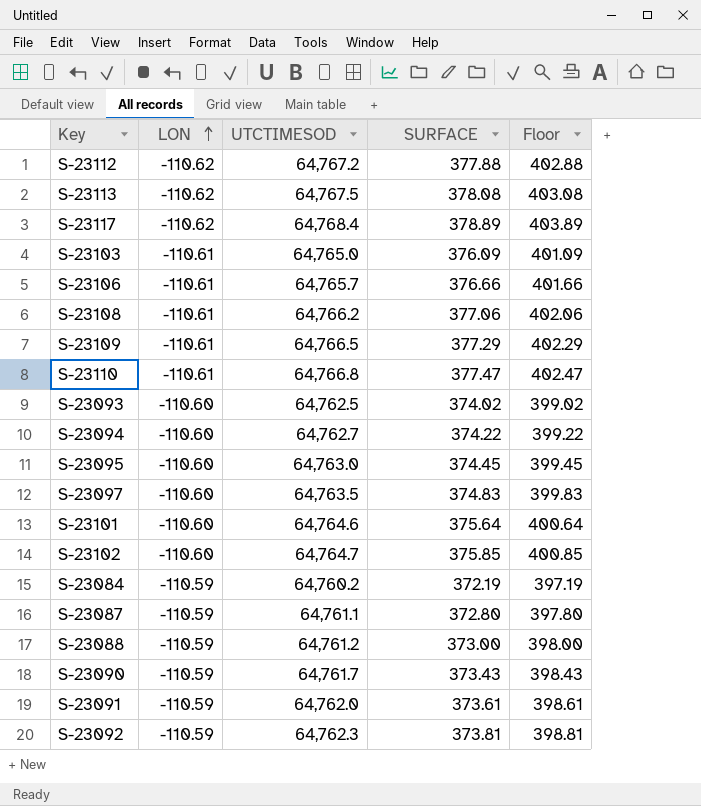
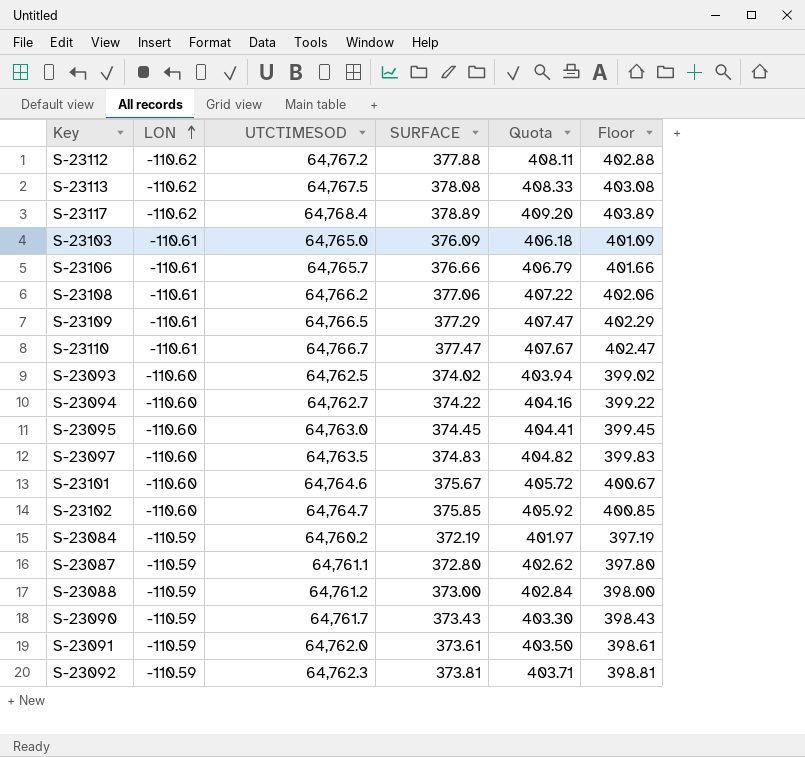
column Quota | formula: none -> [SURFACE] * 1.08
S-23110 | UTCTIMESOD: 64,766.8 -> 64,766.7
S-23101 | SURFACE: 375.64 -> 375.67
S-23101 | Floor: 400.64 -> 400.67

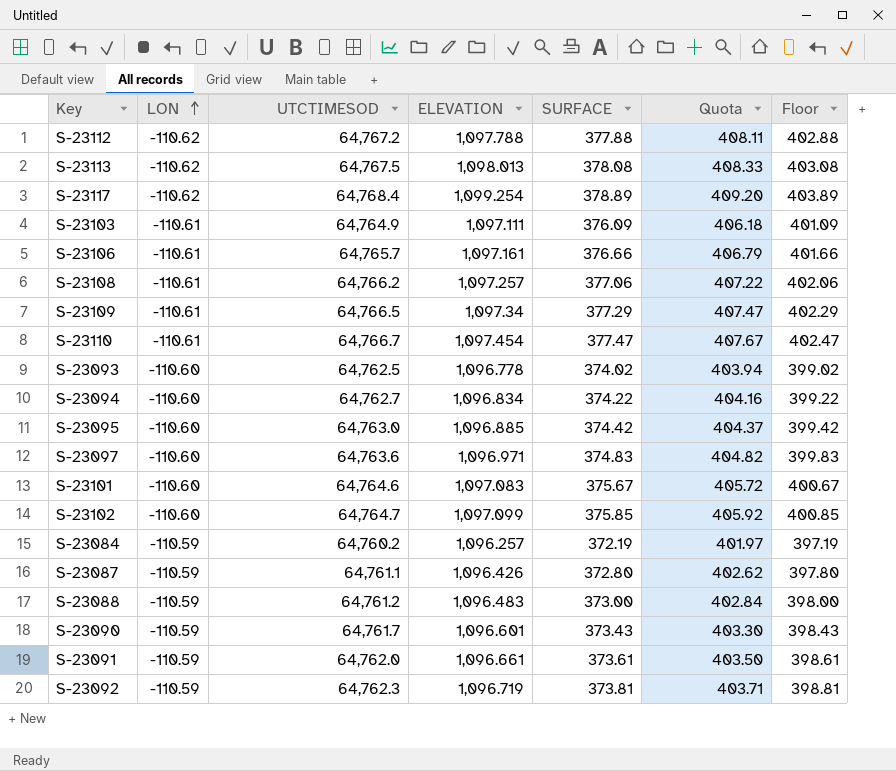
column ELEVATION | position: none -> 4
S-23103 | UTCTIMESOD: 64,765.0 -> 64,764.9
S-23095 | SURFACE: 374.45 -> 374.42
S-23095 | Quota: 404.41 -> 404.37
S-23095 | Floor: 399.45 -> 399.42
S-23097 | UTCTIMESOD: 64,763.5 -> 64,763.6

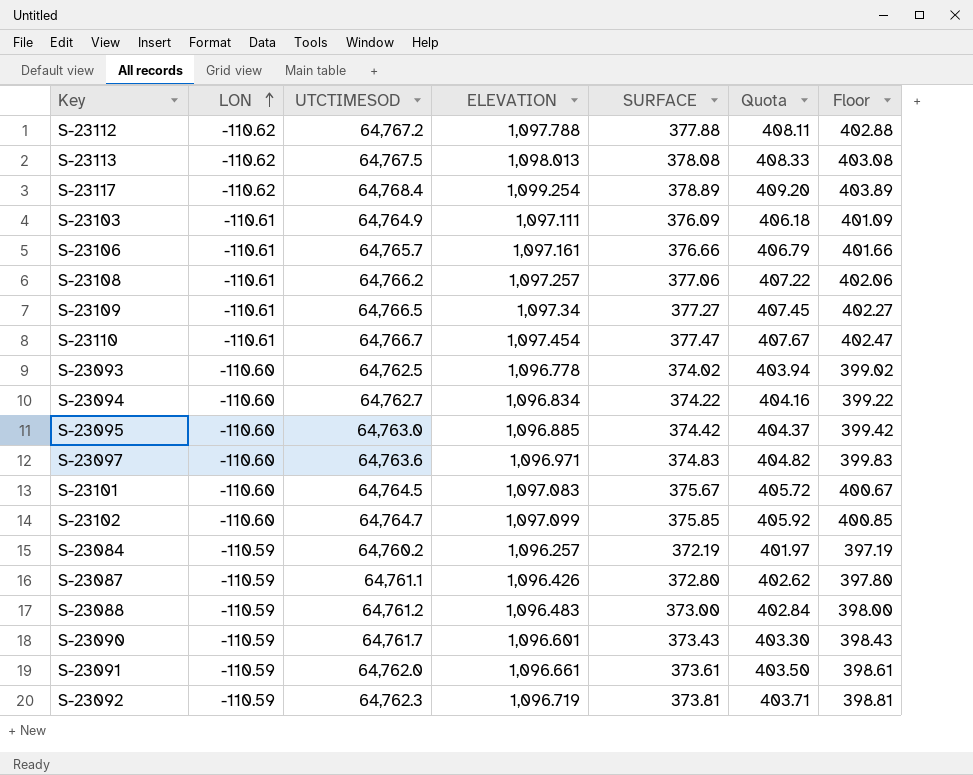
S-23109 | SURFACE: 377.29 -> 377.27
S-23109 | Quota: 407.47 -> 407.45
S-23109 | Floor: 402.29 -> 402.27
S-23101 | UTCTIMESOD: 64,764.6 -> 64,764.5

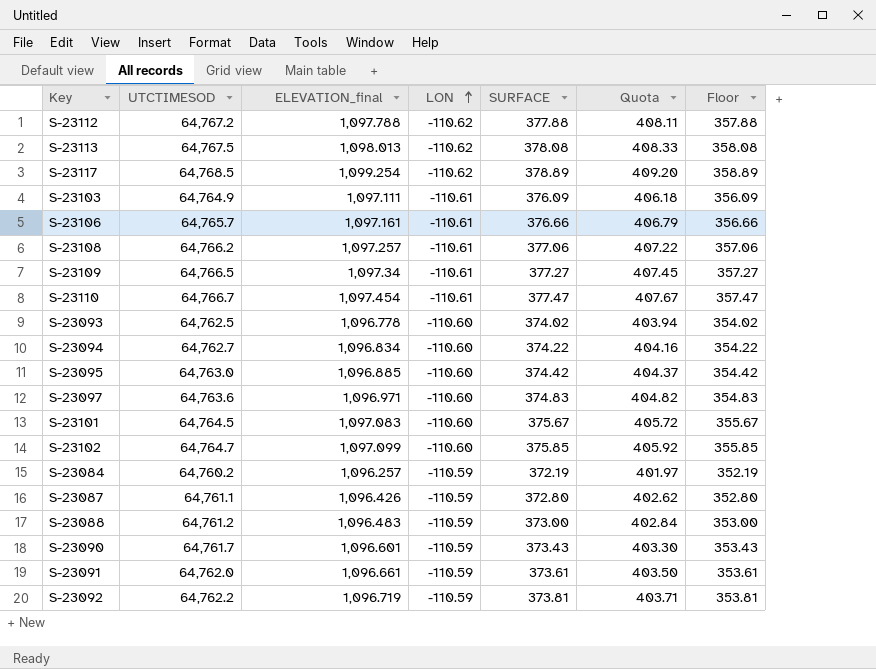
column name: ELEVATION -> ELEVATION_final
column LON | position: 2 -> 4
column Floor | formula: [SURFACE] + 25 -> [SURFACE] - 20
S-23117 | UTCTIMESOD: 64,768.4 -> 64,768.5
S-23092 | UTCTIMESOD: 64,762.3 -> 64,762.2

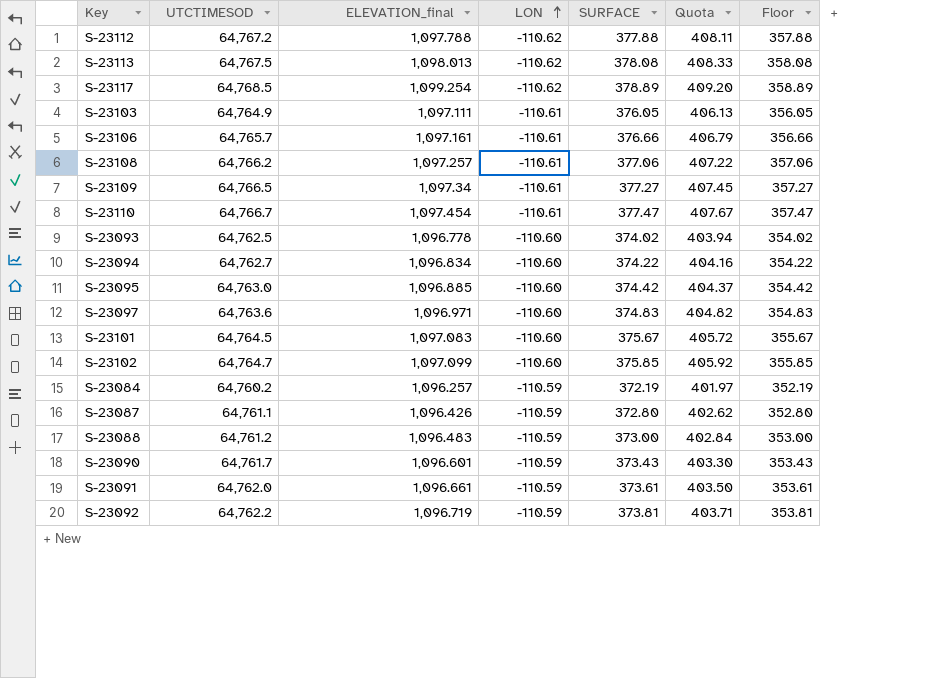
S-23103 | SURFACE: 376.09 -> 376.05
S-23103 | Quota: 406.18 -> 406.13
S-23103 | Floor: 356.09 -> 356.05

